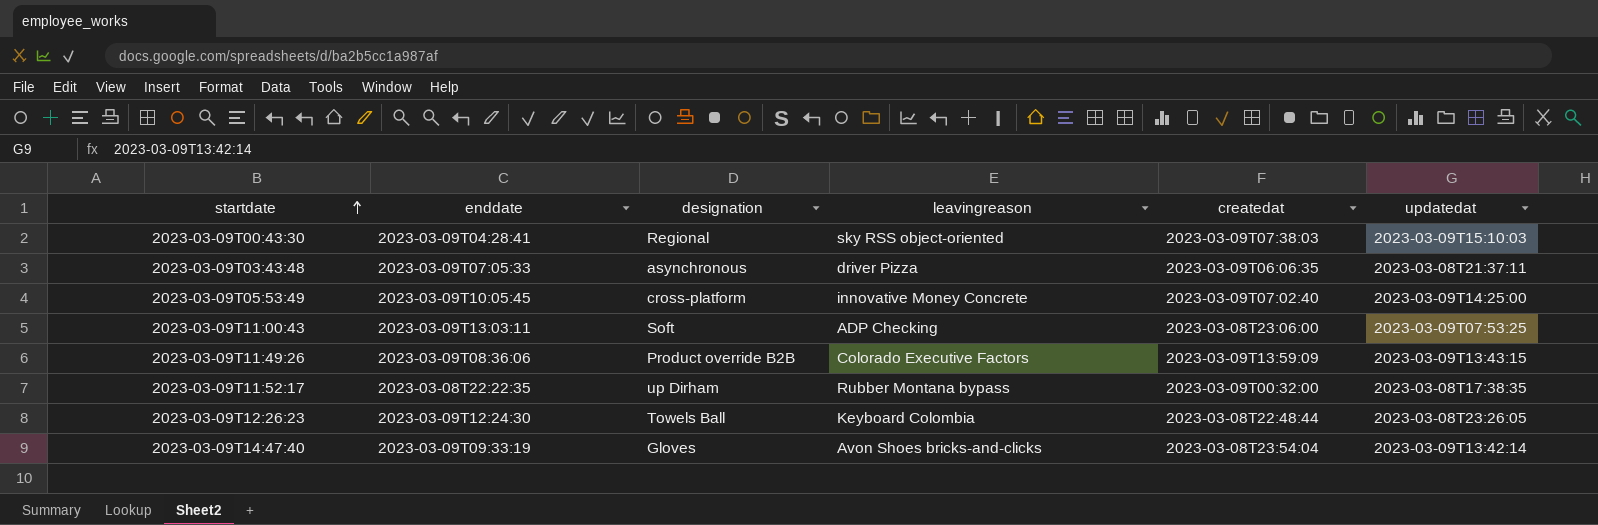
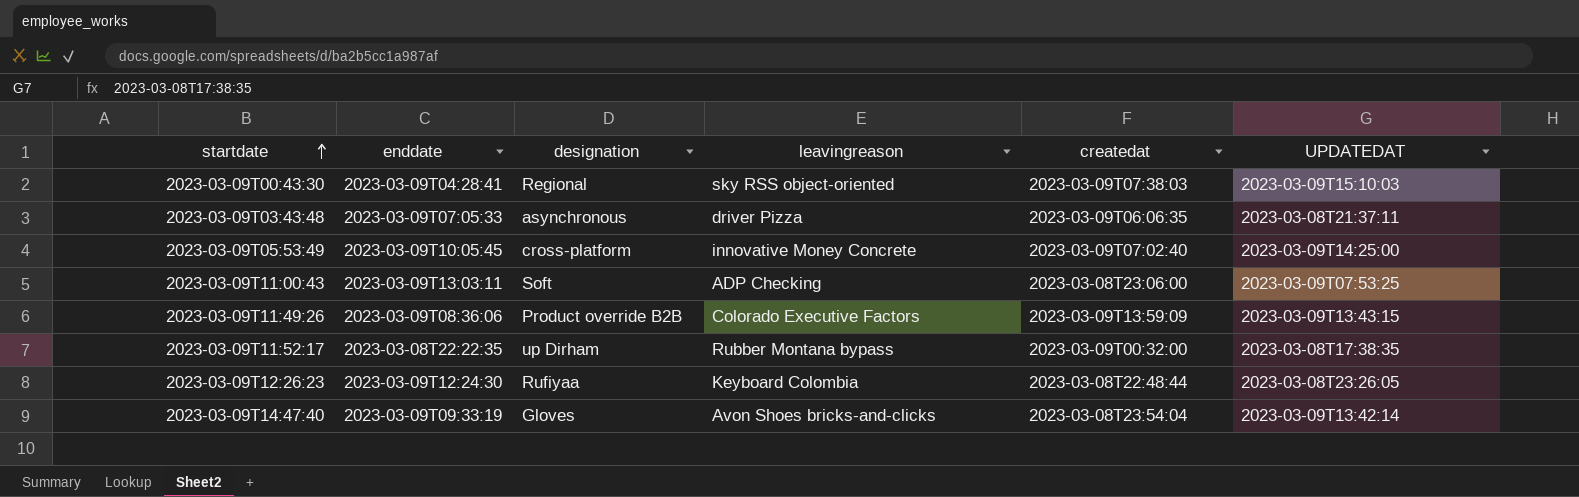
column name: updatedat -> UPDATEDAT
2023-03-09T12:26:23 | designation: Towels Ball -> Rufiyaa

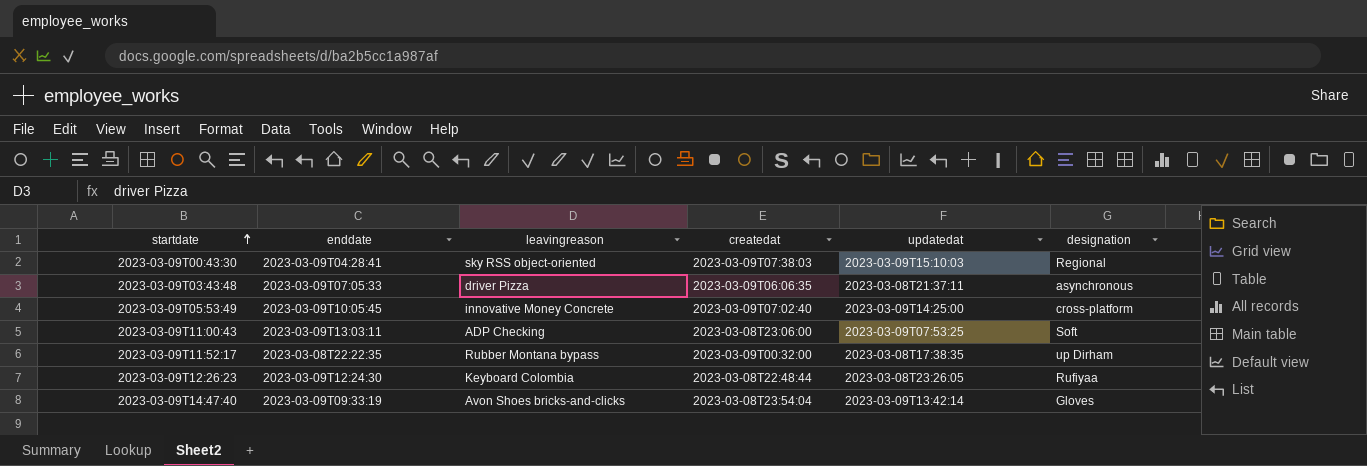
column name: UPDATEDAT -> updatedat
column designation | position: 3 -> 6
row 2023-03-09T11:49:26: 2023-03-09T08:36:06 | Product override B2B | Colorado Executive Factors | 2023-03-09T13:59:09 | 2023-03-09T13:43:15 -> none

